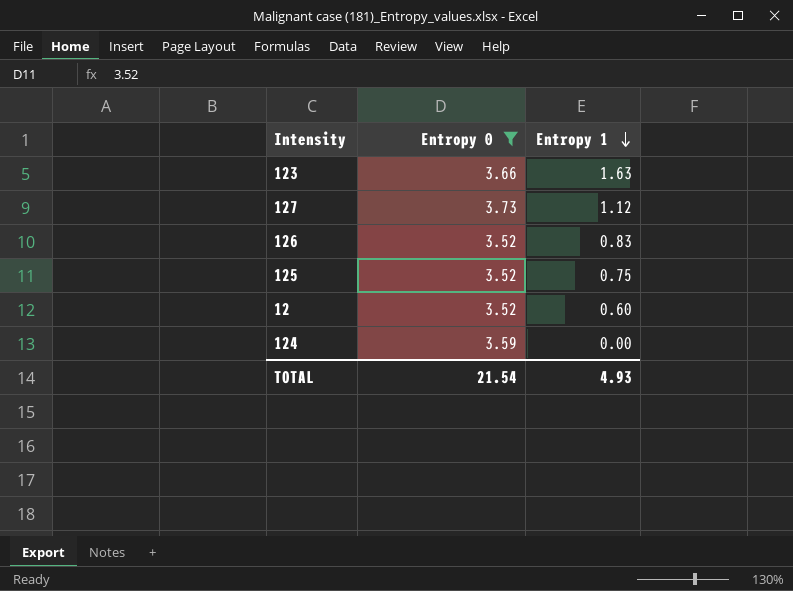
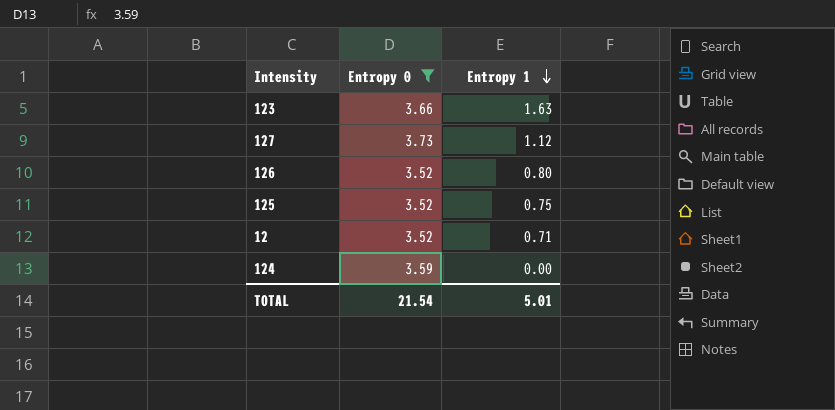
126 | Entropy 1: 0.83 -> 0.80
12 | Entropy 1: 0.60 -> 0.71
TOTAL | Entropy 1: 4.93 -> 5.01

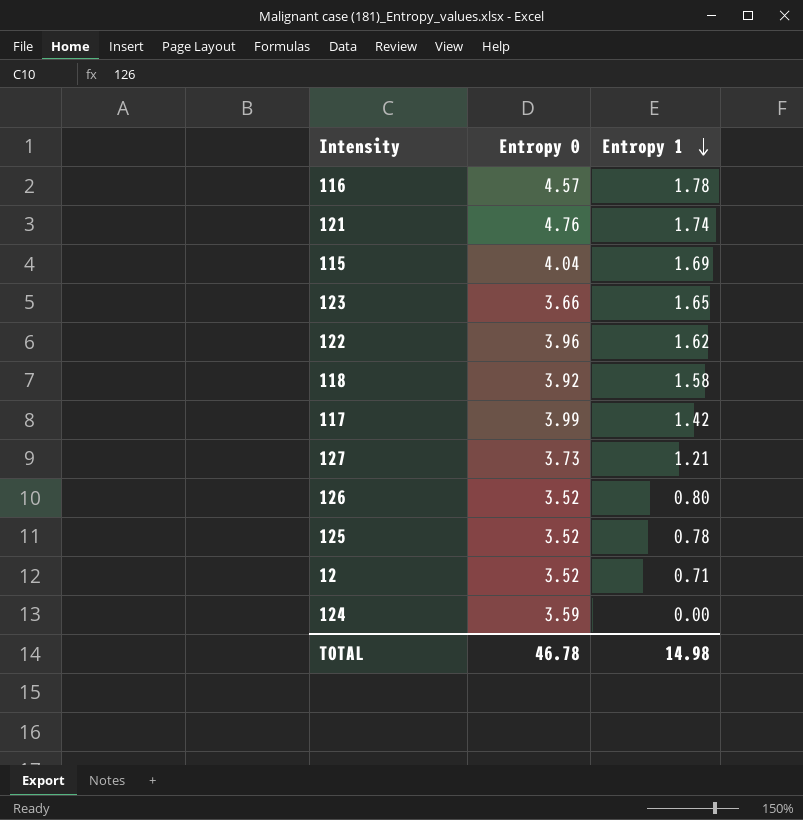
filter: Entropy 0 <= 3.73 -> none
123 | Entropy 1: 1.63 -> 1.65
127 | Entropy 1: 1.12 -> 1.21
125 | Entropy 1: 0.75 -> 0.78
TOTAL | Entropy 0: 21.54 -> 46.78
TOTAL | Entropy 1: 5.01 -> 14.98

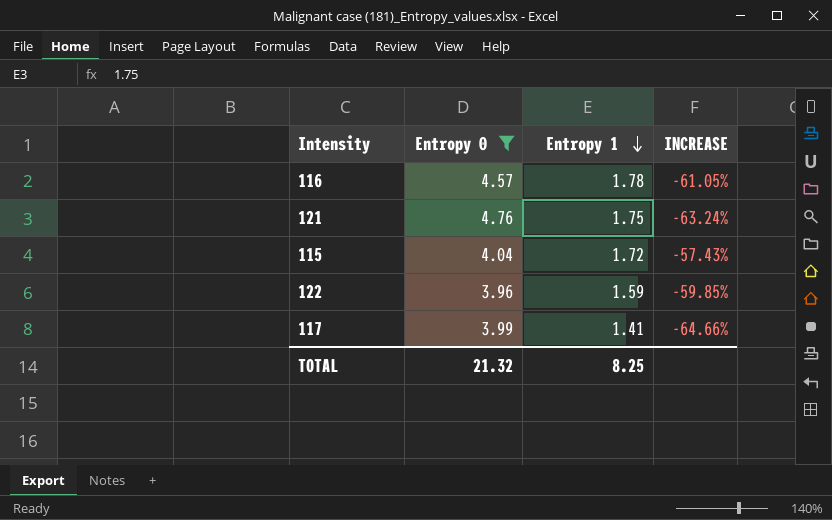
filter: none -> Entropy 0 >= 3.96
column INCREASE | formula: none -> ([Entropy 1] - [Entropy 0]) / [Entropy 0]
121 | Entropy 1: 1.74 -> 1.75
115 | Entropy 1: 1.69 -> 1.72
122 | Entropy 1: 1.62 -> 1.59
117 | Entropy 1: 1.42 -> 1.41
TOTAL | Entropy 0: 46.78 -> 21.32
TOTAL | Entropy 1: 14.98 -> 8.25

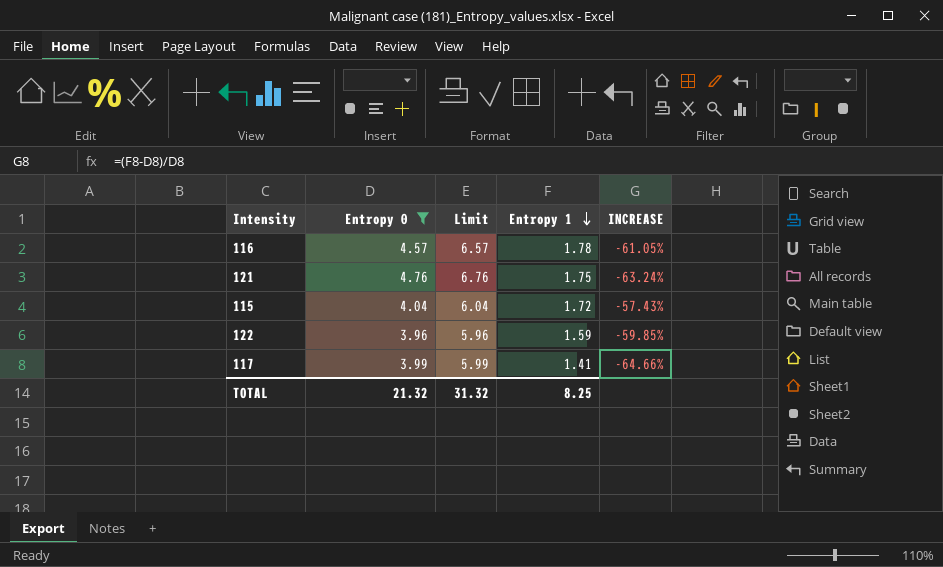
column Limit | formula: none -> [Entropy 0] + 2

